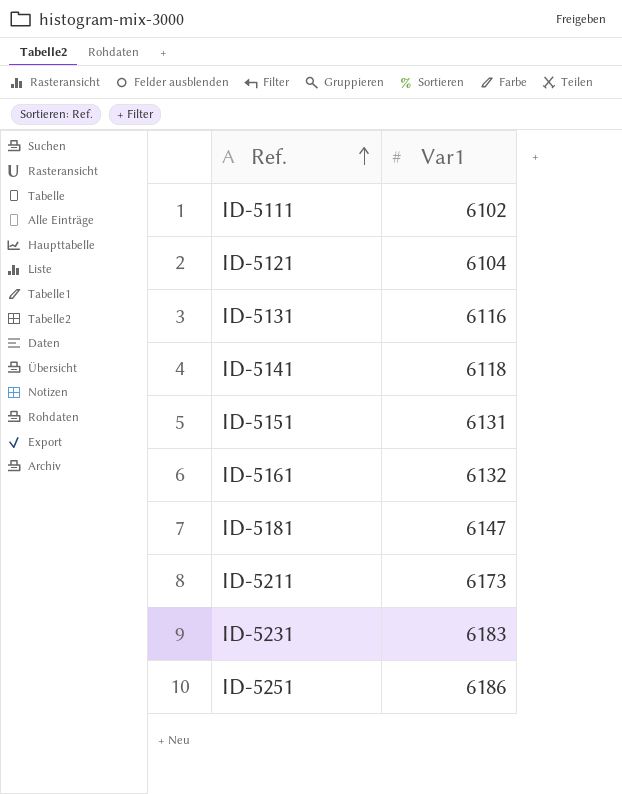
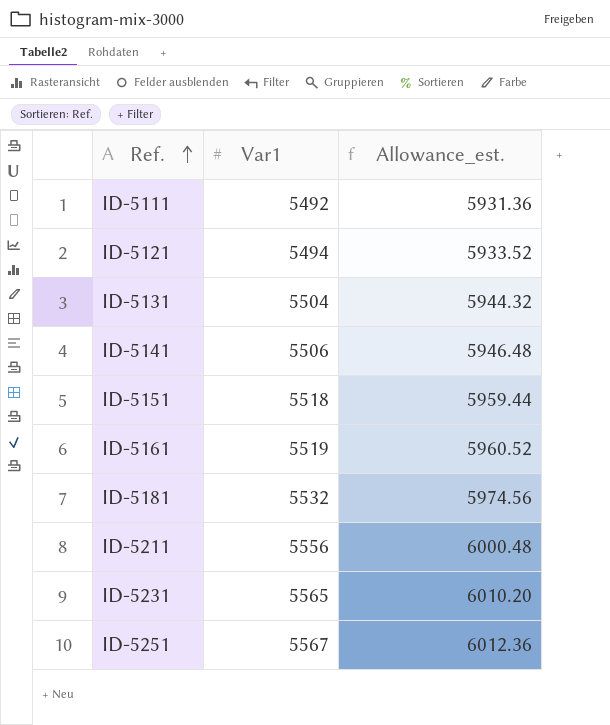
column Allowance_est. | formula: none -> [Var1] * 1.08
ID-5111 | Var1: 6102 -> 5492
ID-5121 | Var1: 6104 -> 5494
ID-5131 | Var1: 6116 -> 5504
ID-5141 | Var1: 6118 -> 5506
ID-5151 | Var1: 6131 -> 5518
ID-5161 | Var1: 6132 -> 5519
ID-5181 | Var1: 6147 -> 5532
ID-5211 | Var1: 6173 -> 5556
ID-5231 | Var1: 6183 -> 5565
ID-5251 | Var1: 6186 -> 5567

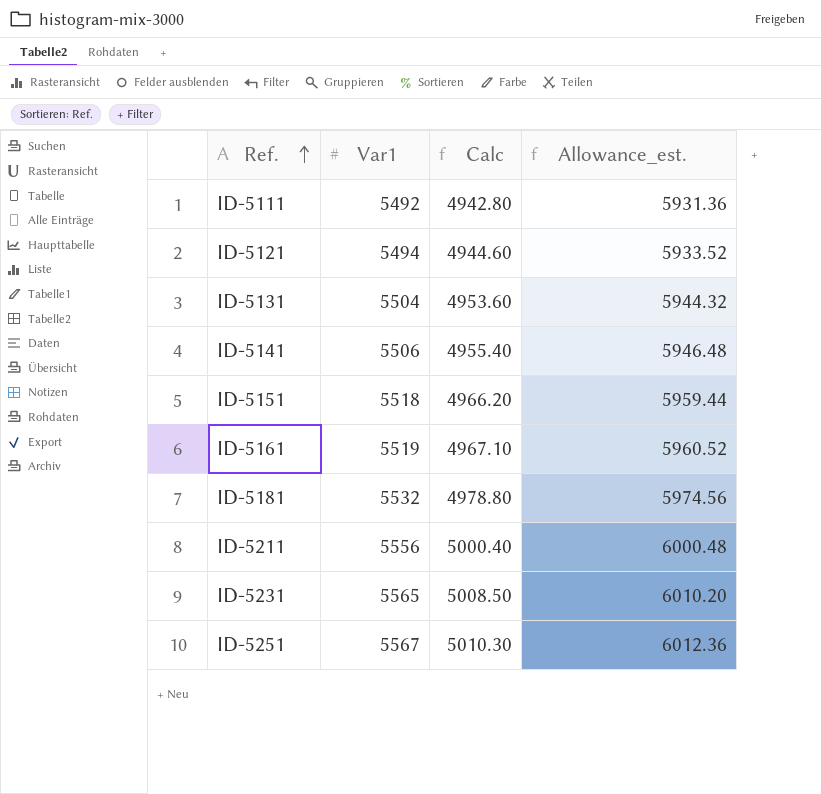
column Calc | formula: none -> [Var1] * 0.9

